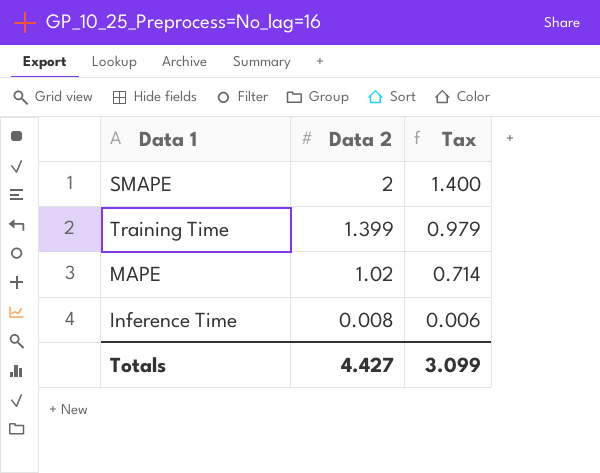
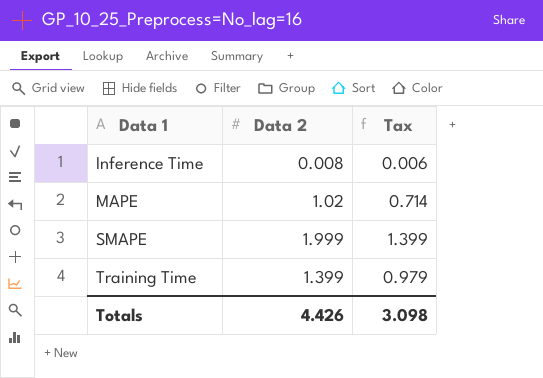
row order: Data 2 descending -> Data 1 ascending
SMAPE | Data 2: 2 -> 1.999
SMAPE | Tax: 1.400 -> 1.399
Totals | Data 2: 4.427 -> 4.426
Totals | Tax: 3.099 -> 3.098

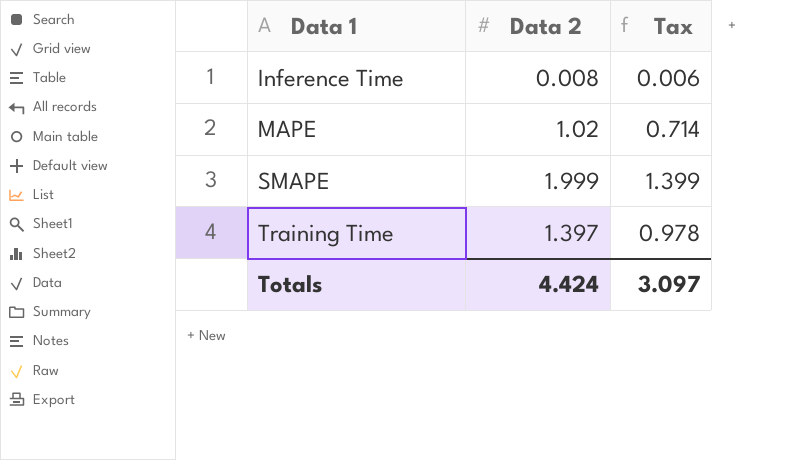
Training Time | Data 2: 1.399 -> 1.397
Training Time | Tax: 0.979 -> 0.978
Totals | Data 2: 4.426 -> 4.424
Totals | Tax: 3.098 -> 3.097

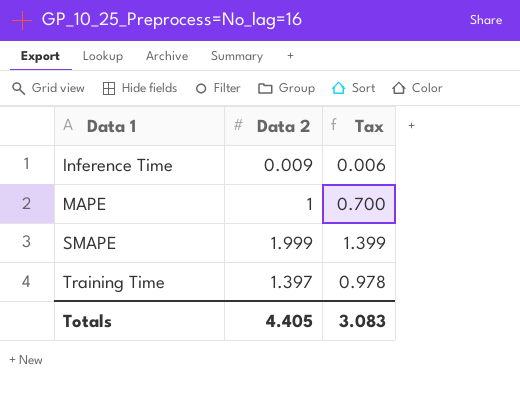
Inference Time | Data 2: 0.008 -> 0.009
MAPE | Data 2: 1.02 -> 1
MAPE | Tax: 0.714 -> 0.700
Totals | Data 2: 4.424 -> 4.405
Totals | Tax: 3.097 -> 3.083

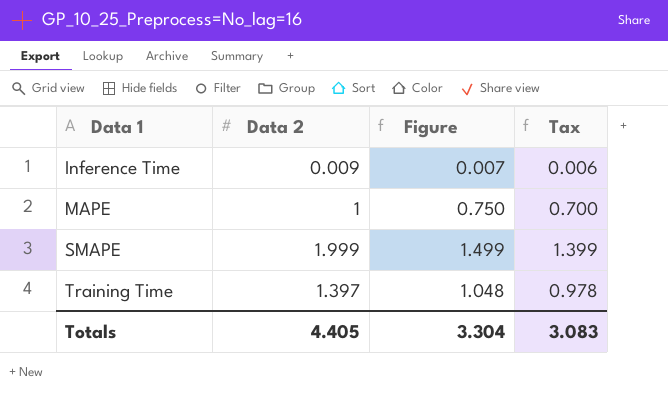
column Figure | formula: none -> [Data 2] * 0.75

